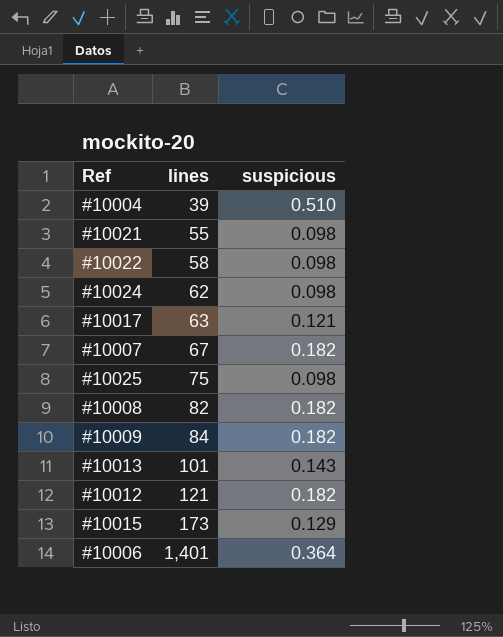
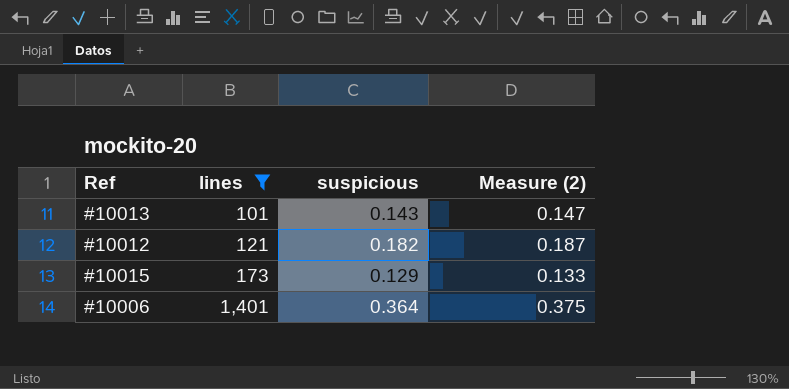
filter: none -> lines >= 101
column Measure (2) | formula: none -> [suspicious] * 1.03

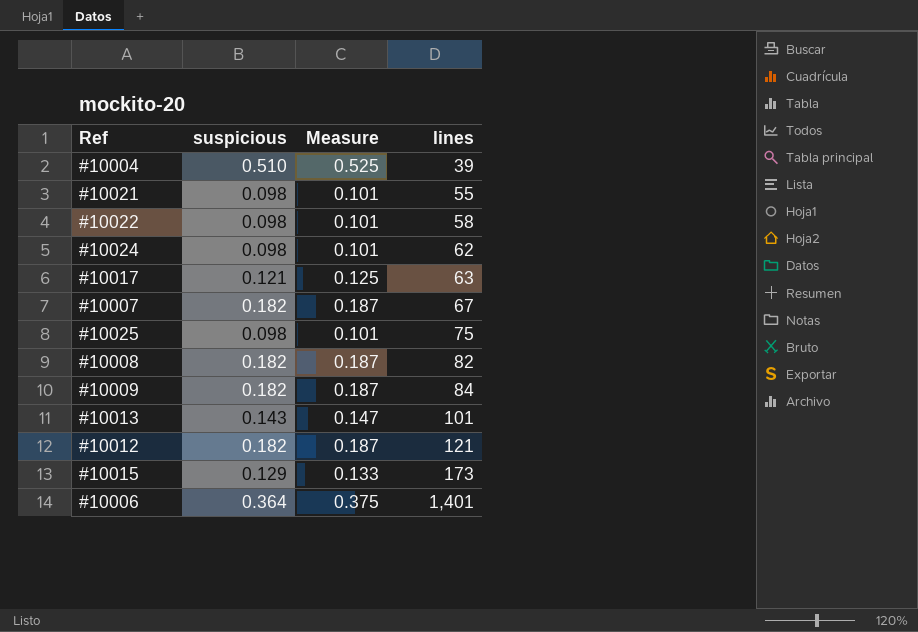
filter: lines >= 101 -> none
column name: Measure (2) -> Measure
column lines | position: 2 -> 4

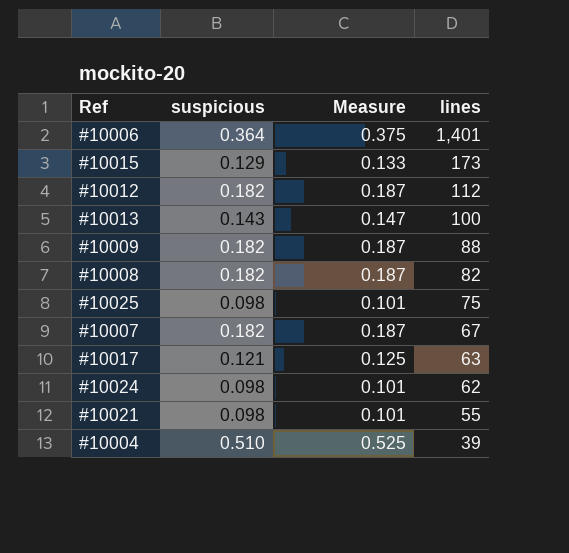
row order: lines ascending -> lines descending
row #10022: 0.098 | 0.101 | 58 -> none
#10012 | lines: 121 -> 112
#10013 | lines: 101 -> 100
#10009 | lines: 84 -> 88

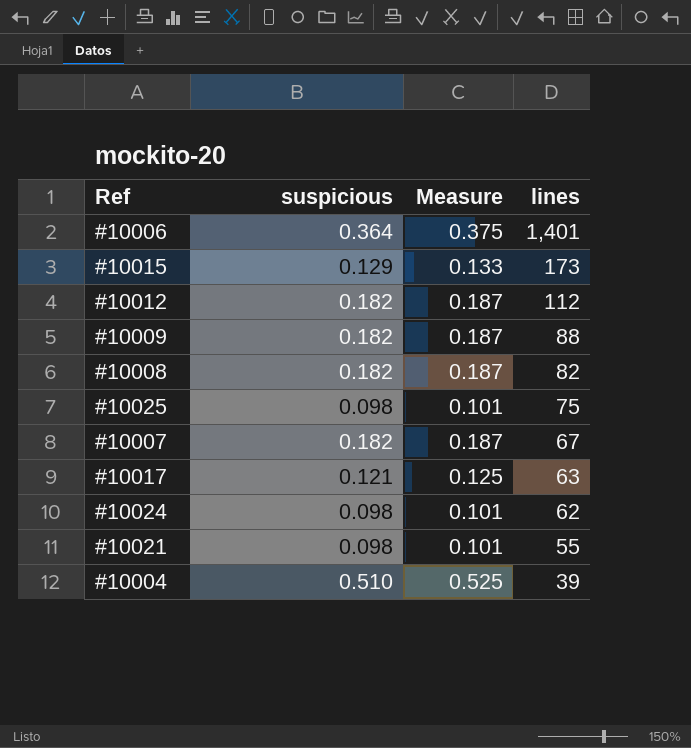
row #10013: 0.143 | 0.147 | 100 -> none

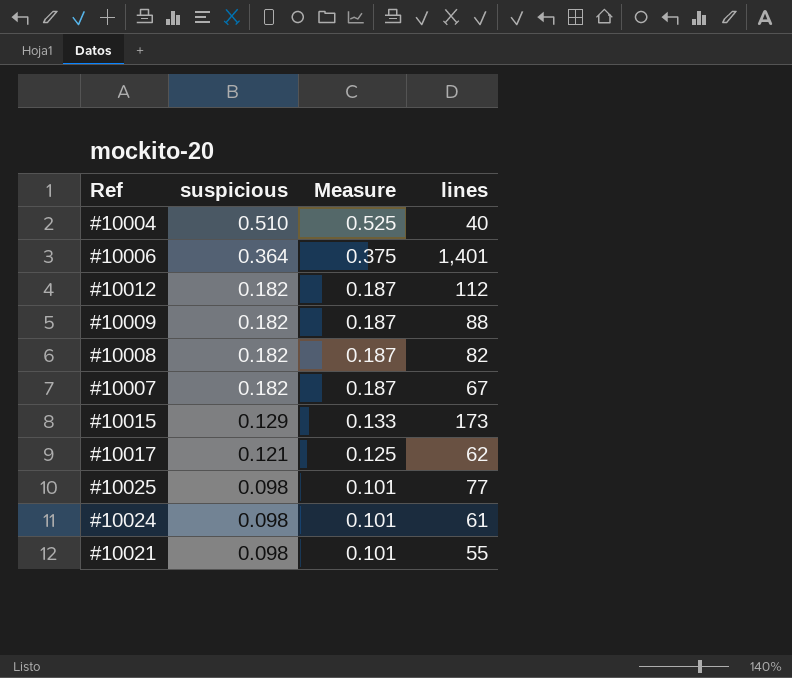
row order: lines descending -> suspicious descending
#10004 | lines: 39 -> 40
#10017 | lines: 63 -> 62
#10025 | lines: 75 -> 77
#10024 | lines: 62 -> 61

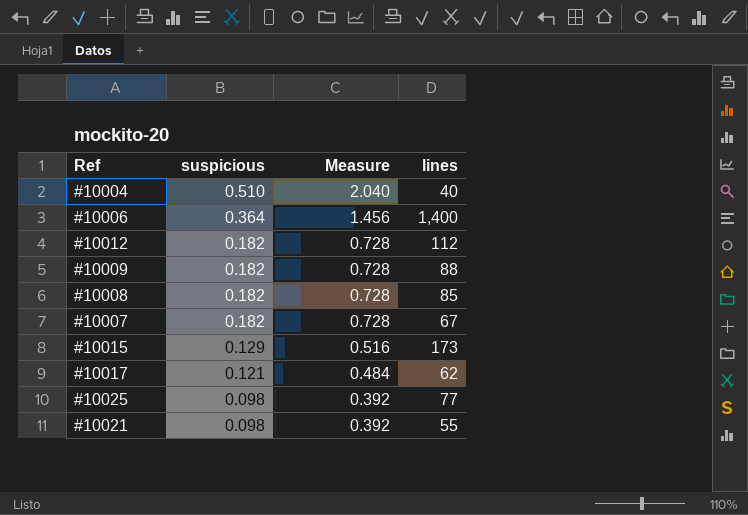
column Measure | formula: [suspicious] * 1.03 -> [suspicious] * 4
row #10024: 0.098 | 0.101 | 61 -> none
#10006 | lines: 1,401 -> 1,400
#10008 | lines: 82 -> 85

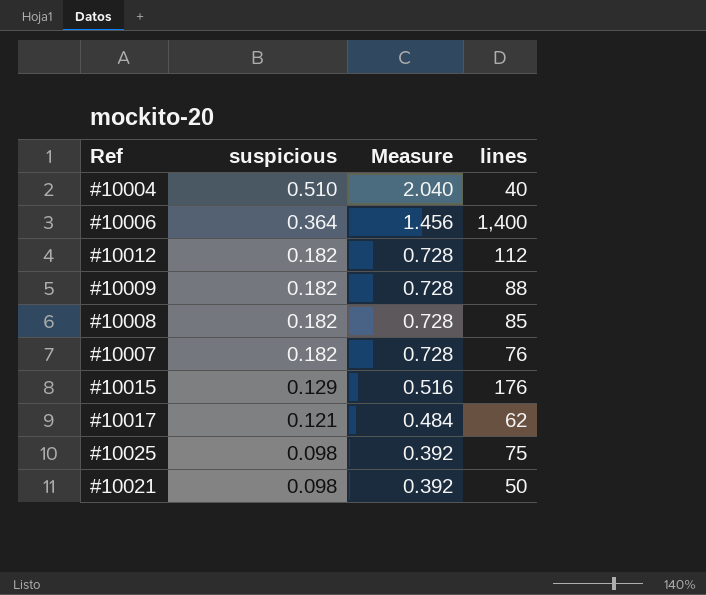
#10007 | lines: 67 -> 76
#10015 | lines: 173 -> 176
#10025 | lines: 77 -> 75
#10021 | lines: 55 -> 50

